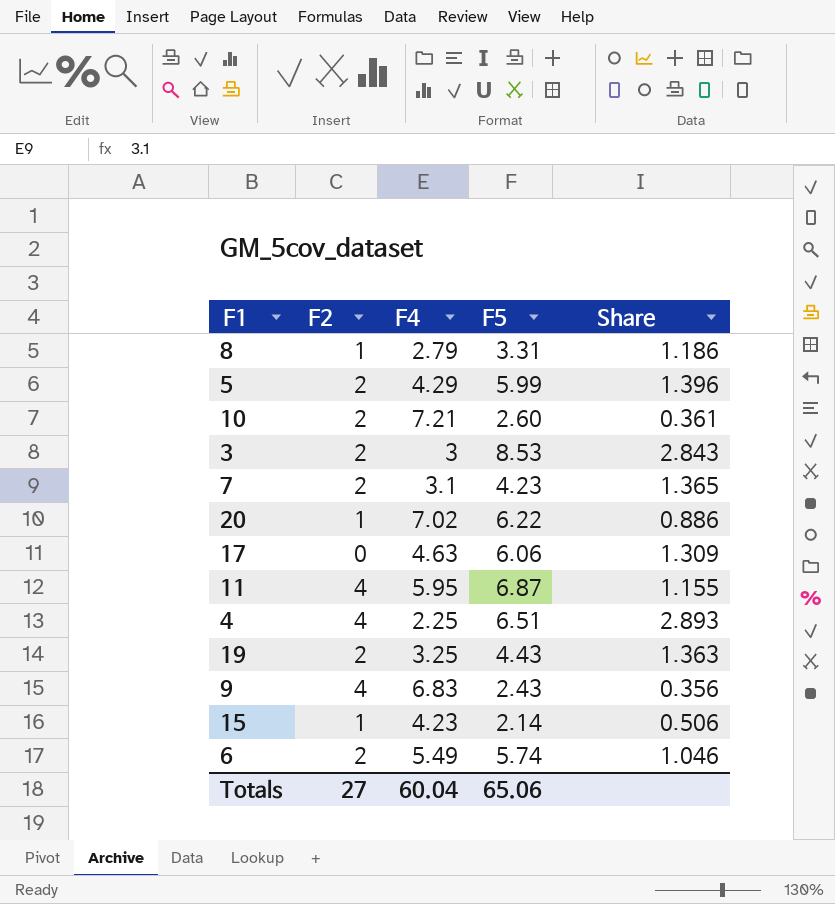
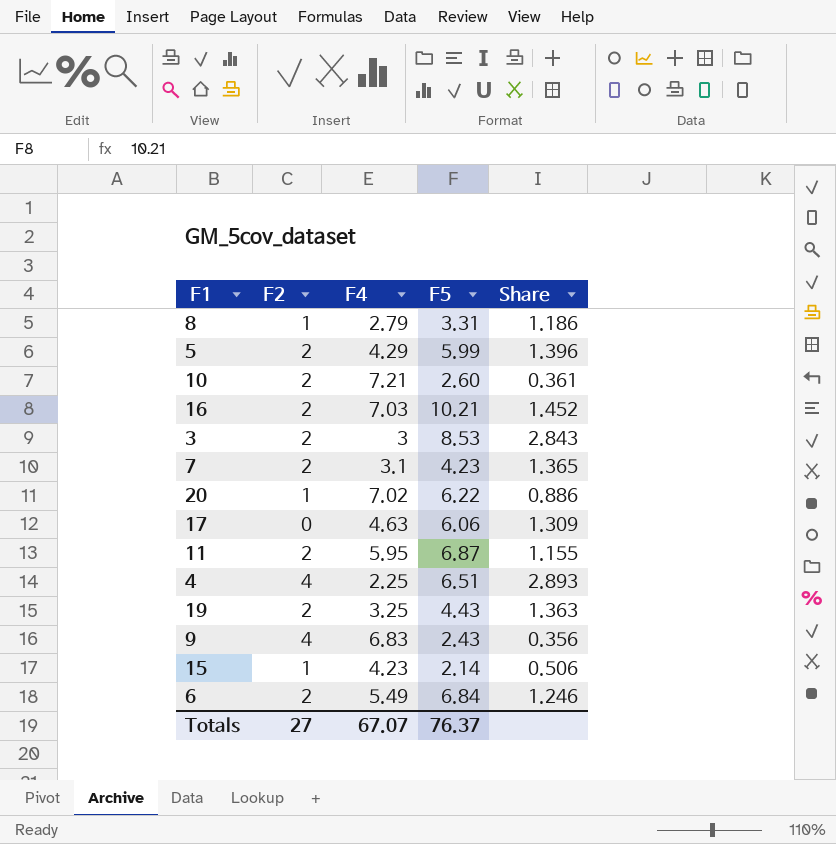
row 16: none -> 2 | 7.03 | 10.21 | 1.452
11 | F2: 4 -> 2
6 | F5: 5.74 -> 6.84
6 | Share: 1.046 -> 1.246
Totals | F4: 60.04 -> 67.07
Totals | F5: 65.06 -> 76.37

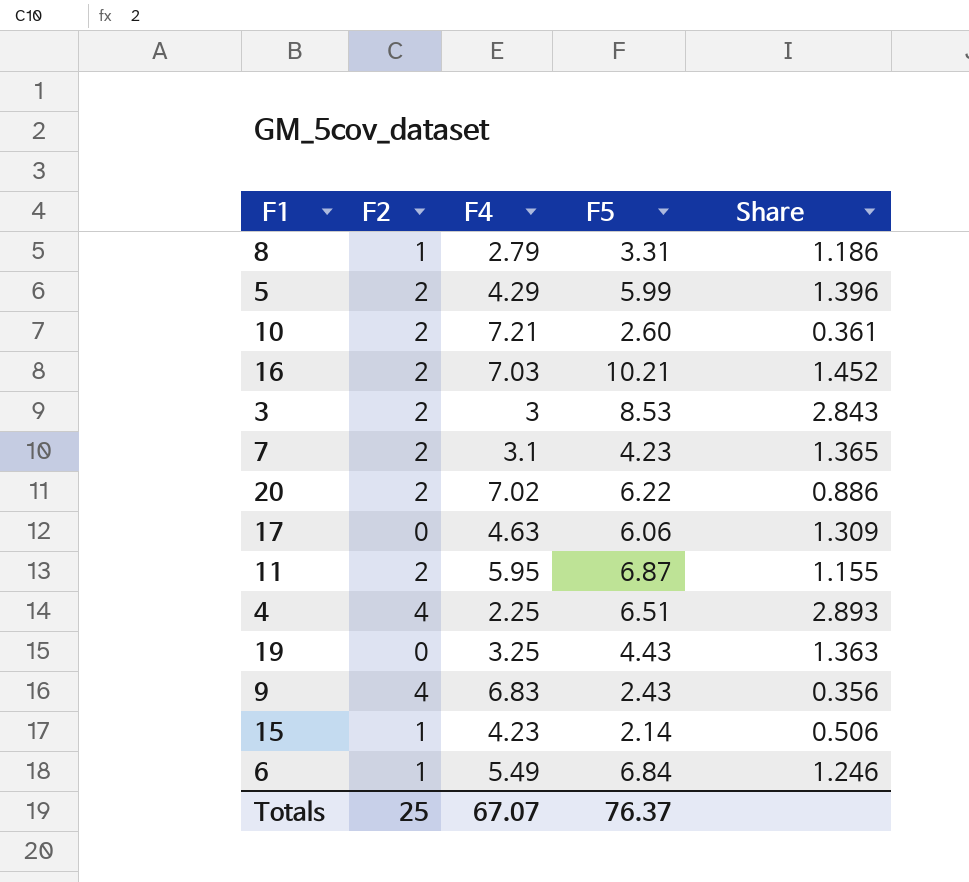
20 | F2: 1 -> 2
19 | F2: 2 -> 0
6 | F2: 2 -> 1
Totals | F2: 27 -> 25

